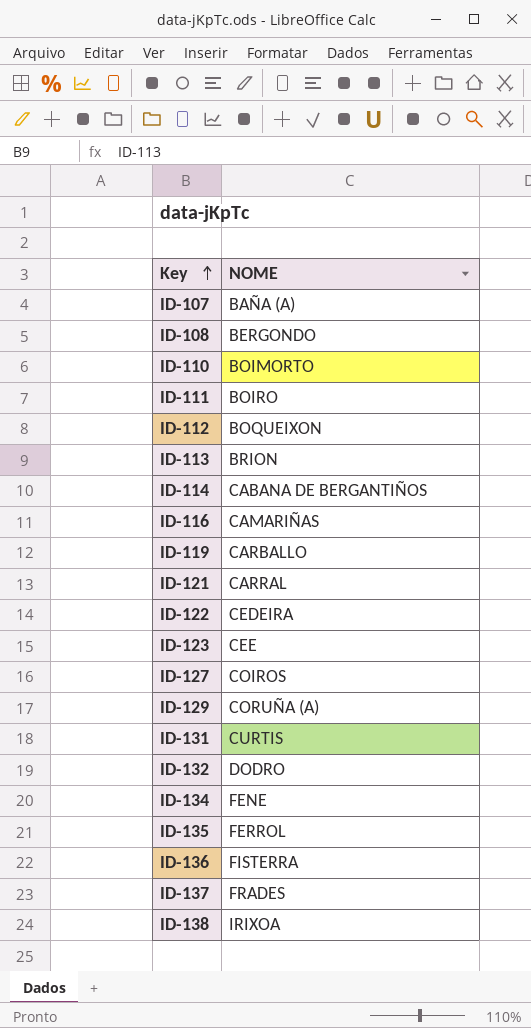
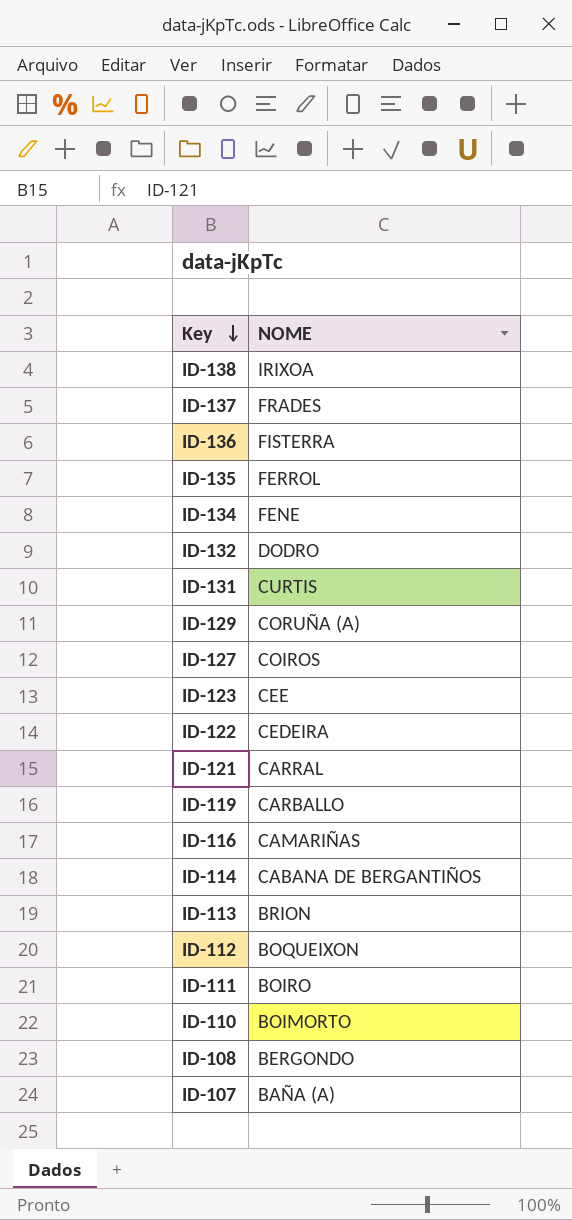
row order: Key ascending -> Key descending

